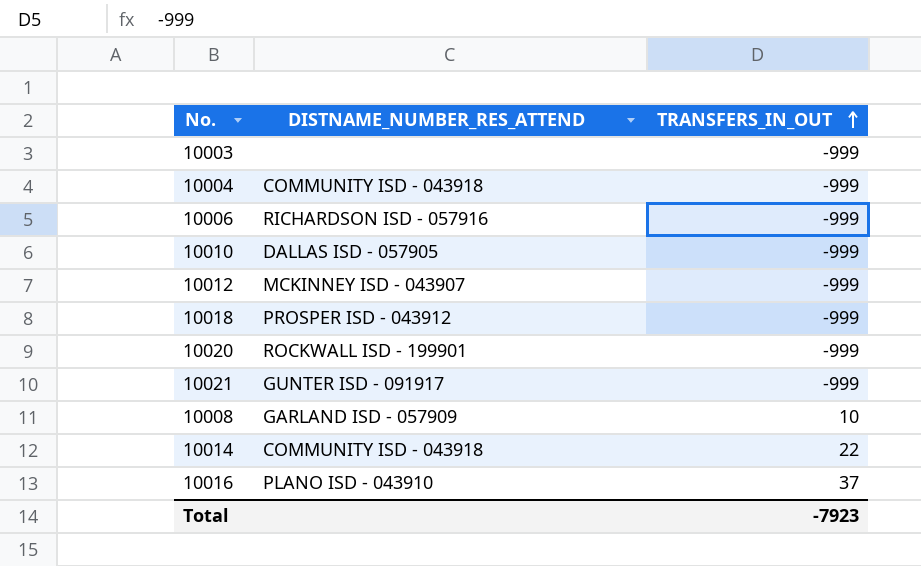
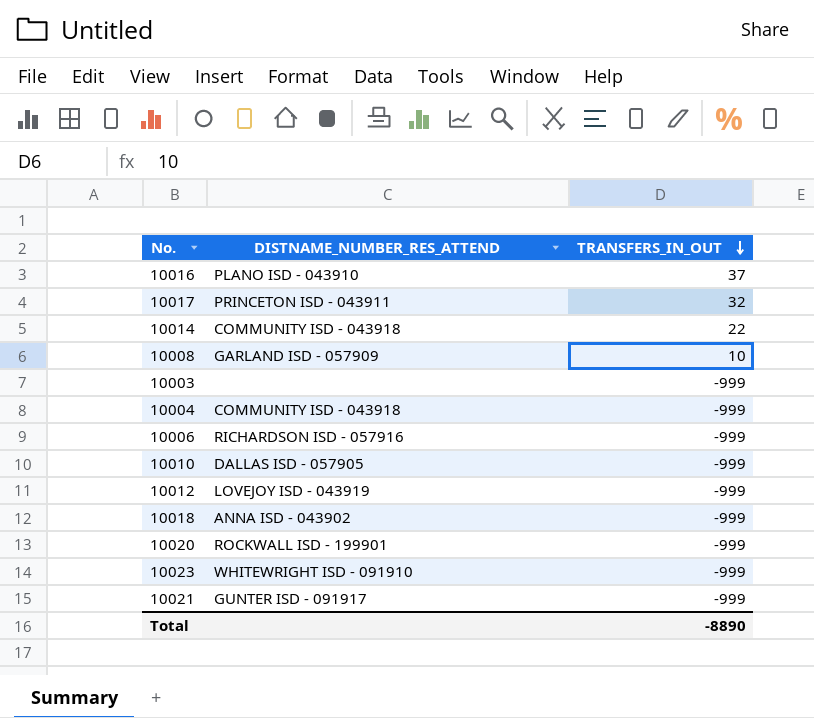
row order: TRANSFERS_IN_OUT ascending -> TRANSFERS_IN_OUT descending
row 10017: none -> PRINCETON ISD - 043911 | 32
10012 | DISTNAME_NUMBER_RES_ATTEND: MCKINNEY ISD - 043907 -> LOVEJOY ISD - 043919
10018 | DISTNAME_NUMBER_RES_ATTEND: PROSPER ISD - 043912 -> ANNA ISD - 043902
row 10023: none -> WHITEWRIGHT ISD - 091910 | -999
Total | TRANSFERS_IN_OUT: -7923 -> -8890

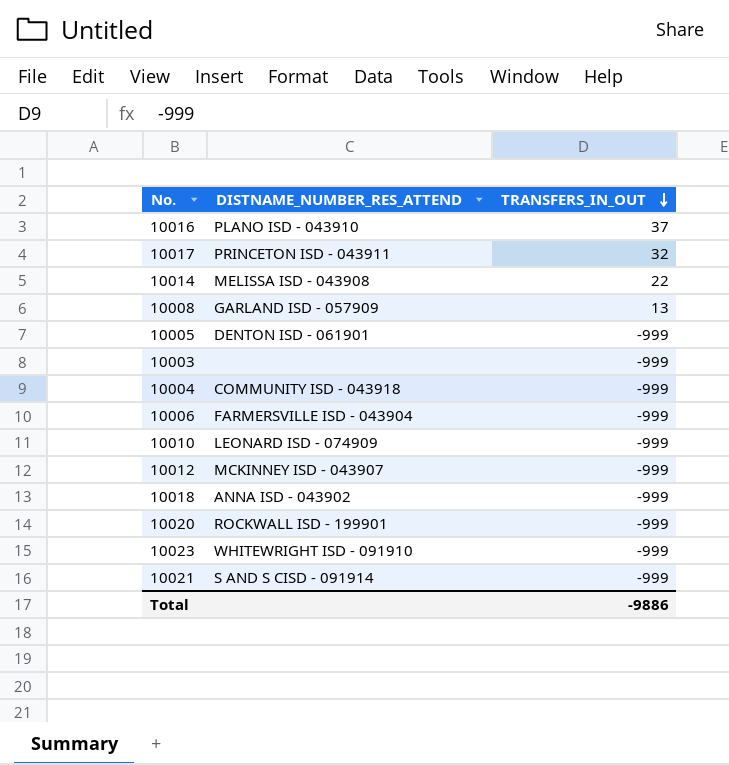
10014 | DISTNAME_NUMBER_RES_ATTEND: COMMUNITY ISD - 043918 -> MELISSA ISD - 043908
10008 | TRANSFERS_IN_OUT: 10 -> 13
row 10005: none -> DENTON ISD - 061901 | -999
10006 | DISTNAME_NUMBER_RES_ATTEND: RICHARDSON ISD - 057916 -> FARMERSVILLE ISD - 043904
10010 | DISTNAME_NUMBER_RES_ATTEND: DALLAS ISD - 057905 -> LEONARD ISD - 074909
10012 | DISTNAME_NUMBER_RES_ATTEND: LOVEJOY ISD - 043919 -> MCKINNEY ISD - 043907
10021 | DISTNAME_NUMBER_RES_ATTEND: GUNTER ISD - 091917 -> S AND S CISD - 091914
Total | TRANSFERS_IN_OUT: -8890 -> -9886

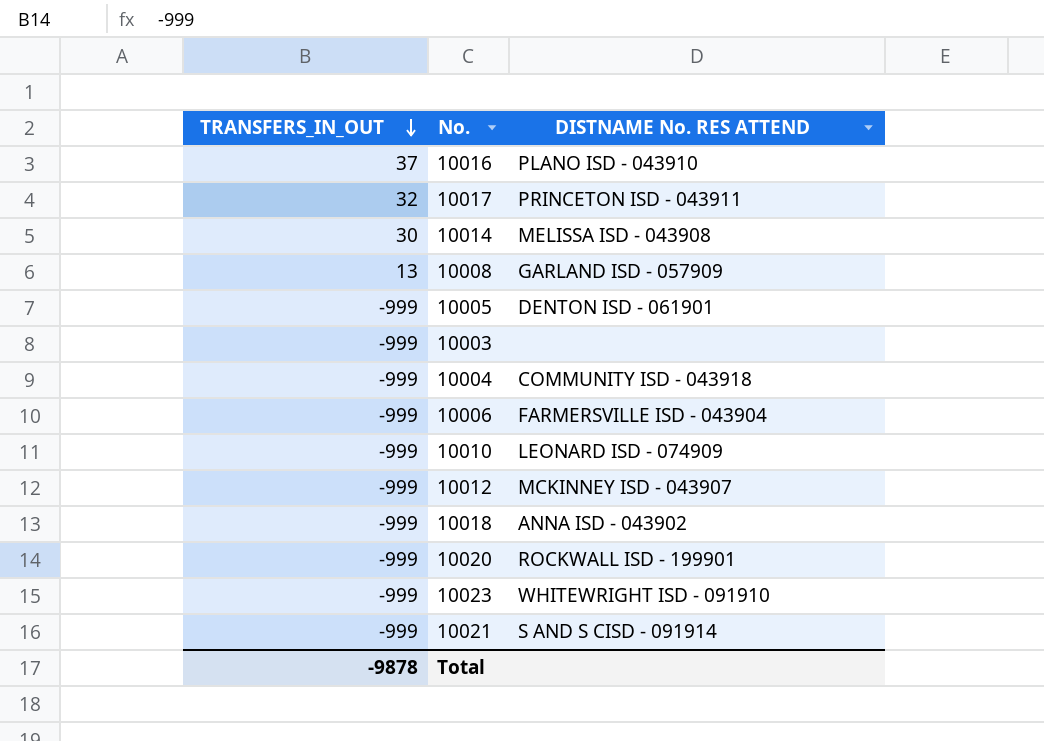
column TRANSFERS_IN_OUT | position: 3 -> 1
column name: DISTNAME_NUMBER_RES_ATTEND -> DISTNAME No. RES ATTEND
10014 | TRANSFERS_IN_OUT: 22 -> 30
Total | TRANSFERS_IN_OUT: -9886 -> -9878

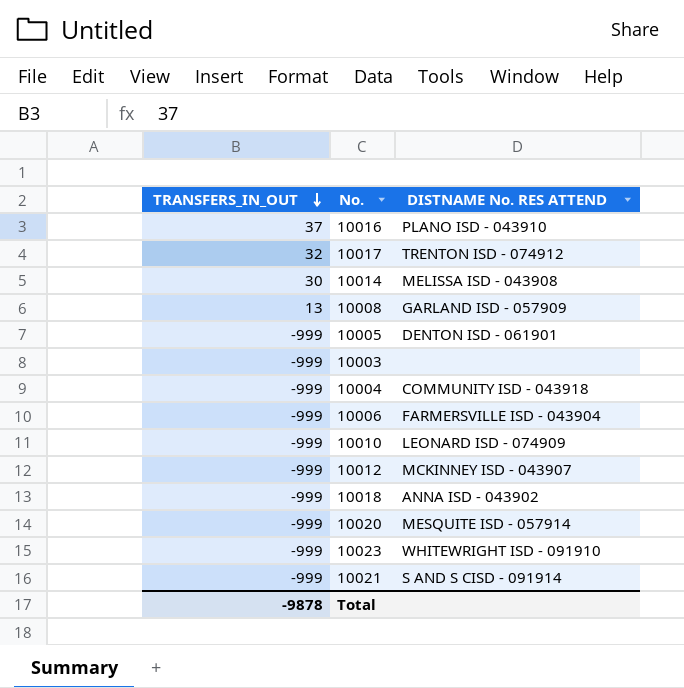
10017 | DISTNAME No. RES ATTEND: PRINCETON ISD - 043911 -> TRENTON ISD - 074912
10020 | DISTNAME No. RES ATTEND: ROCKWALL ISD - 199901 -> MESQUITE ISD - 057914

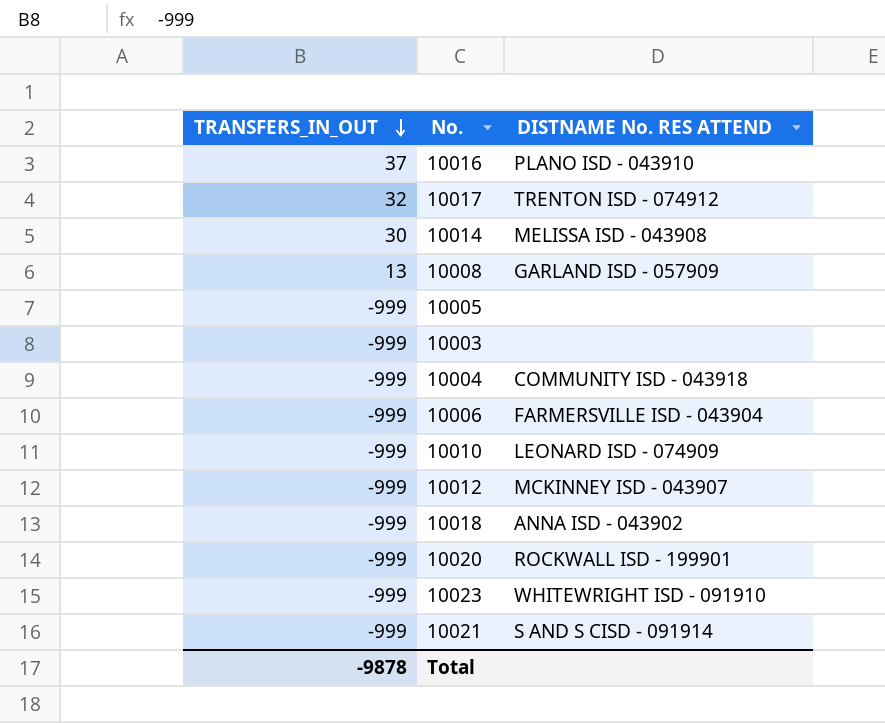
10005 | DISTNAME No. RES ATTEND: DENTON ISD - 061901 -> none
10020 | DISTNAME No. RES ATTEND: MESQUITE ISD - 057914 -> ROCKWALL ISD - 199901

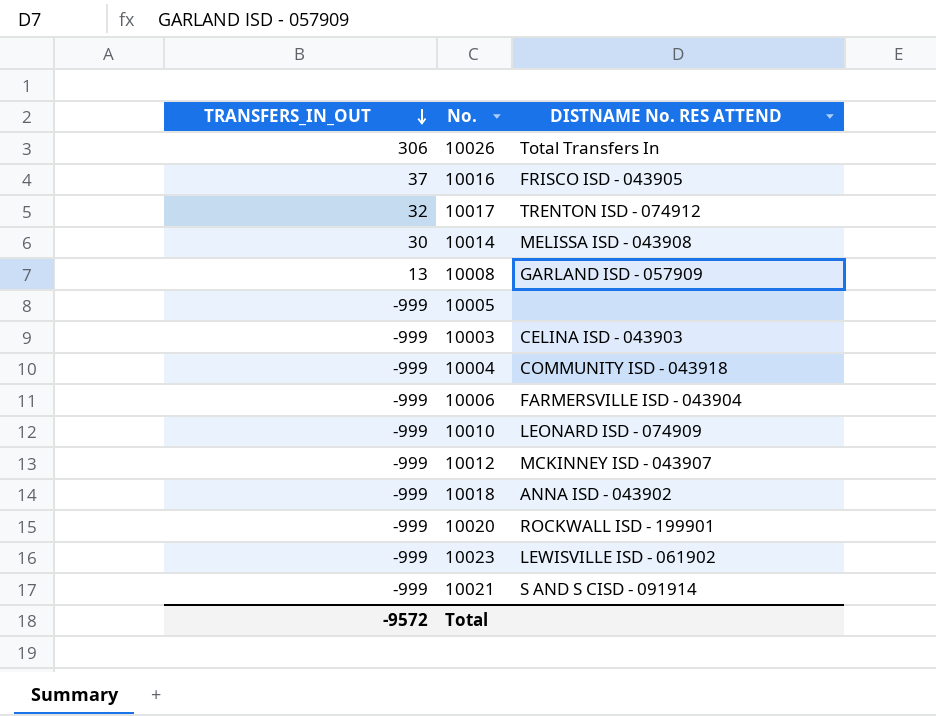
row 10026: none -> 306 | Total Transfers In
10016 | DISTNAME No. RES ATTEND: PLANO ISD - 043910 -> FRISCO ISD - 043905
10003 | DISTNAME No. RES ATTEND: none -> CELINA ISD - 043903
10023 | DISTNAME No. RES ATTEND: WHITEWRIGHT ISD - 091910 -> LEWISVILLE ISD - 061902
Total | TRANSFERS_IN_OUT: -9878 -> -9572

